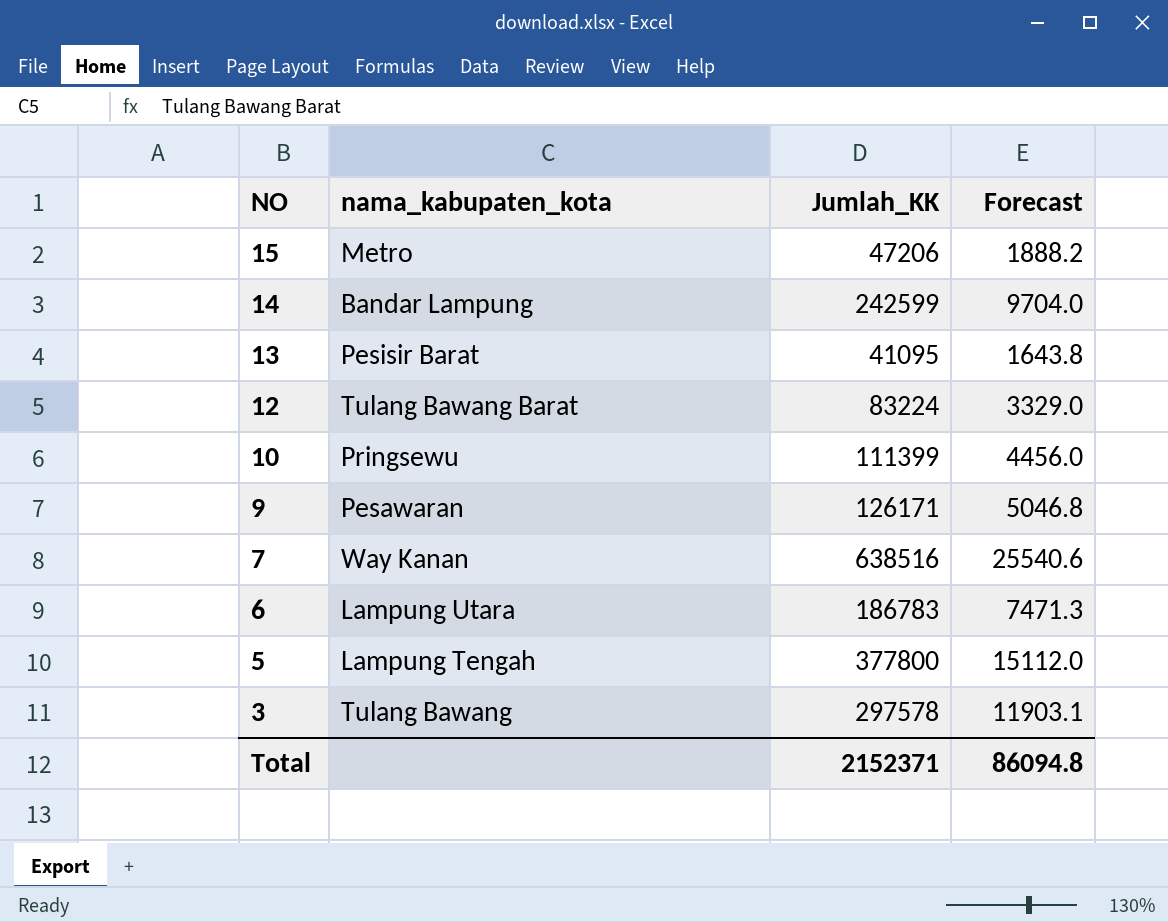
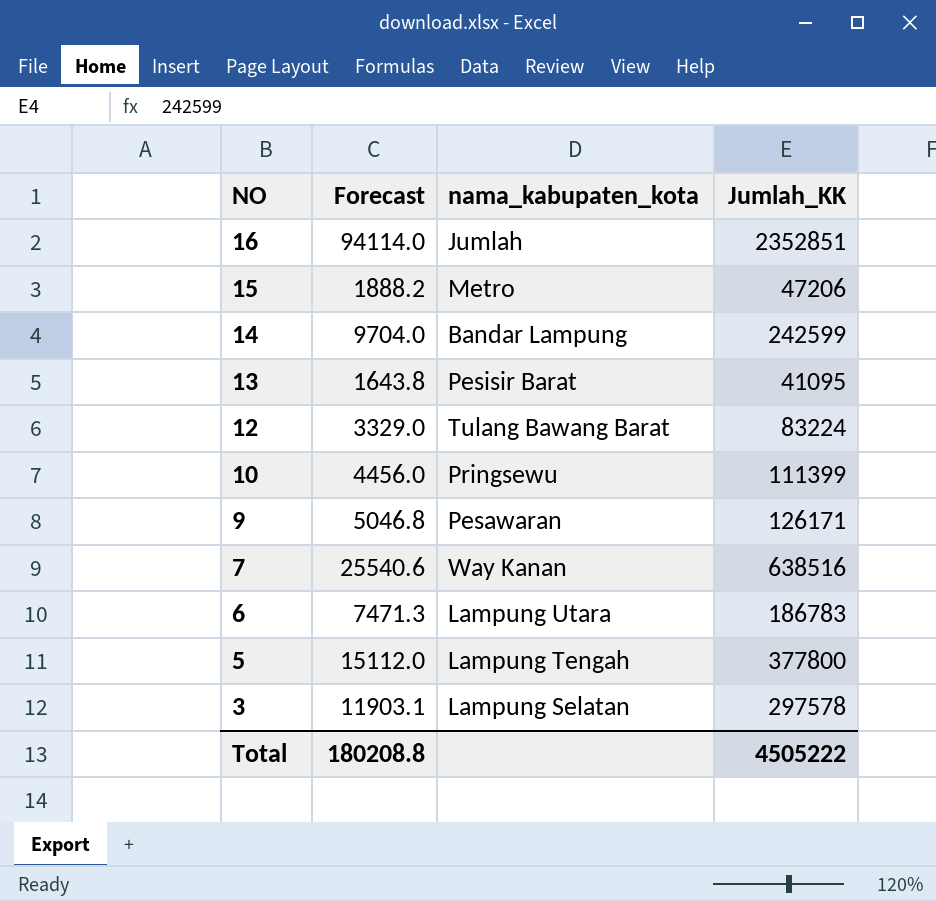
column Forecast | position: 4 -> 2
row 16: none -> 94114.0 | Jumlah | 2352851
3 | nama_kabupaten_kota: Tulang Bawang -> Lampung Selatan
Total | Forecast: 86094.8 -> 180208.8
Total | Jumlah_KK: 2152371 -> 4505222

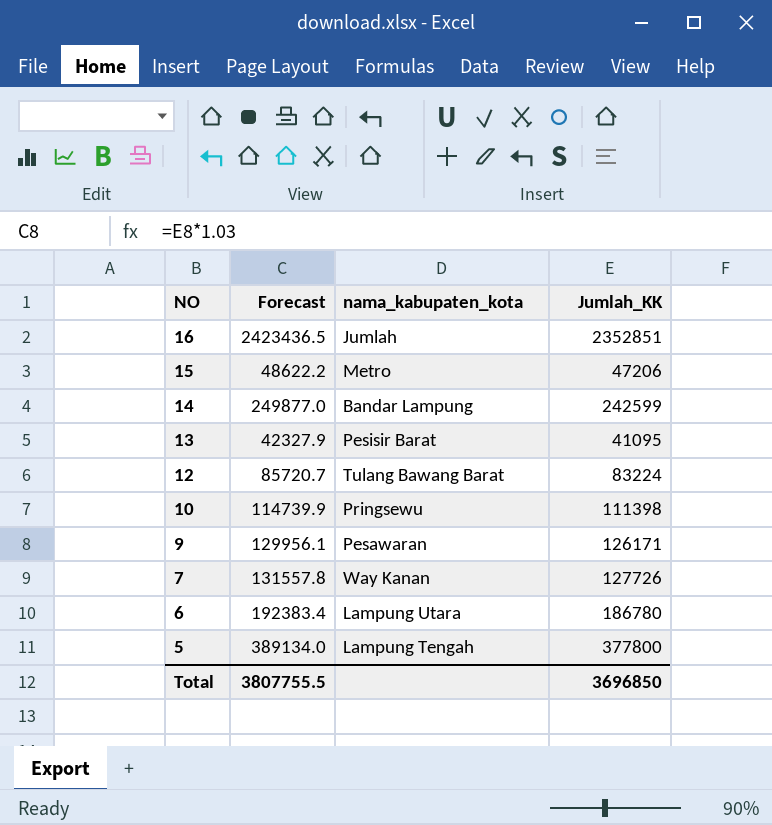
column Forecast | formula: [Jumlah_KK] * 0.04 -> [Jumlah_KK] * 1.03
row 3: 11903.1 | Lampung Selatan | 297578 -> none
10 | Jumlah_KK: 111399 -> 111398
7 | Jumlah_KK: 638516 -> 127726
6 | Jumlah_KK: 186783 -> 186780
Total | Forecast: 180208.8 -> 3807755.5
Total | Jumlah_KK: 4505222 -> 3696850

